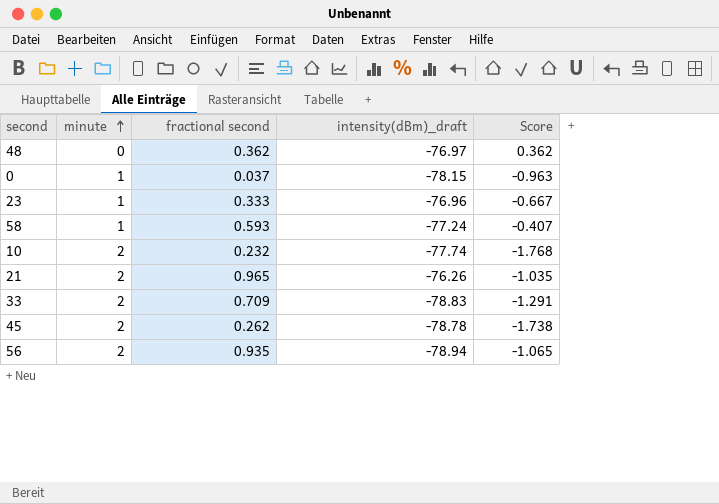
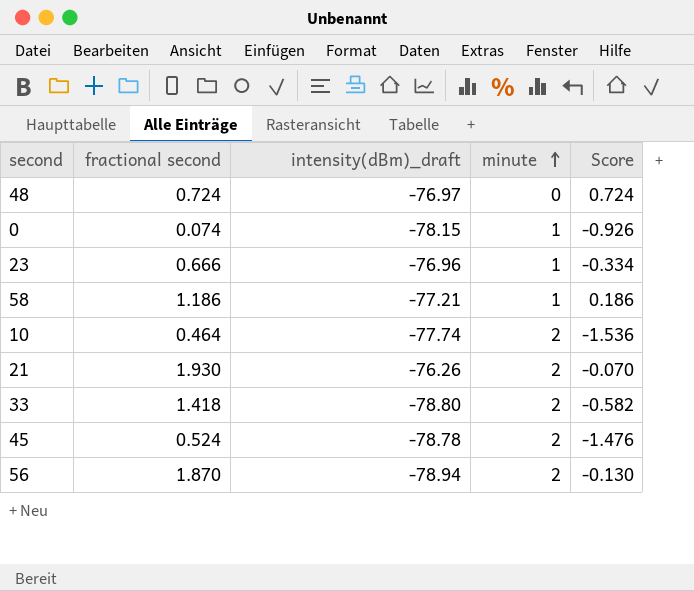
column minute | position: 2 -> 4
48 | fractional second: 0.362 -> 0.724
48 | Score: 0.362 -> 0.724
0 | fractional second: 0.037 -> 0.074
0 | Score: -0.963 -> -0.926
23 | fractional second: 0.333 -> 0.666
23 | Score: -0.667 -> -0.334
58 | fractional second: 0.593 -> 1.186
58 | intensity(dBm)_draft: -77.24 -> -77.21
58 | Score: -0.407 -> 0.186
10 | fractional second: 0.232 -> 0.464
10 | Score: -1.768 -> -1.536
21 | fractional second: 0.965 -> 1.930
21 | Score: -1.035 -> -0.070
33 | fractional second: 0.709 -> 1.418
33 | intensity(dBm)_draft: -78.83 -> -78.80
33 | Score: -1.291 -> -0.582
45 | fractional second: 0.262 -> 0.524
45 | Score: -1.738 -> -1.476
56 | fractional second: 0.935 -> 1.870
56 | Score: -1.065 -> -0.130

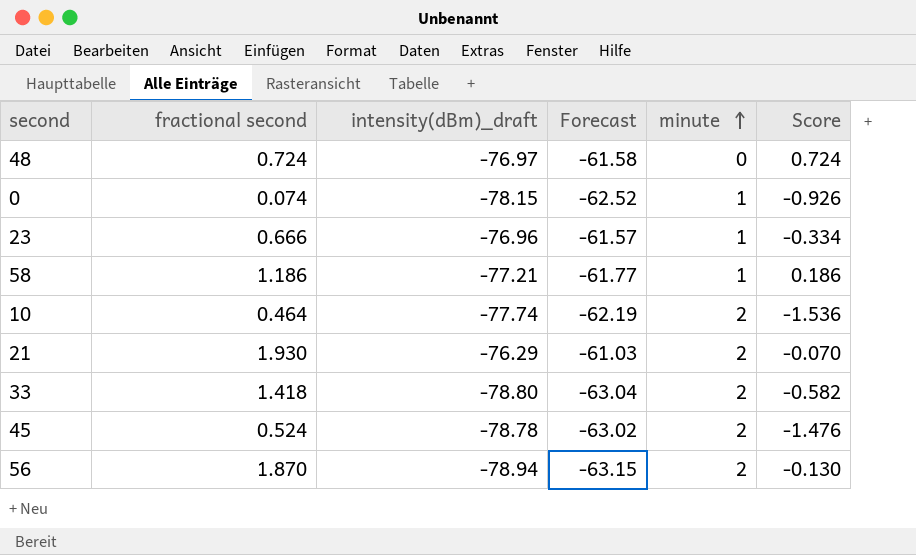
column Forecast | formula: none -> [intensity(dBm)_draft] * 0.8
21 | intensity(dBm)_draft: -76.26 -> -76.29

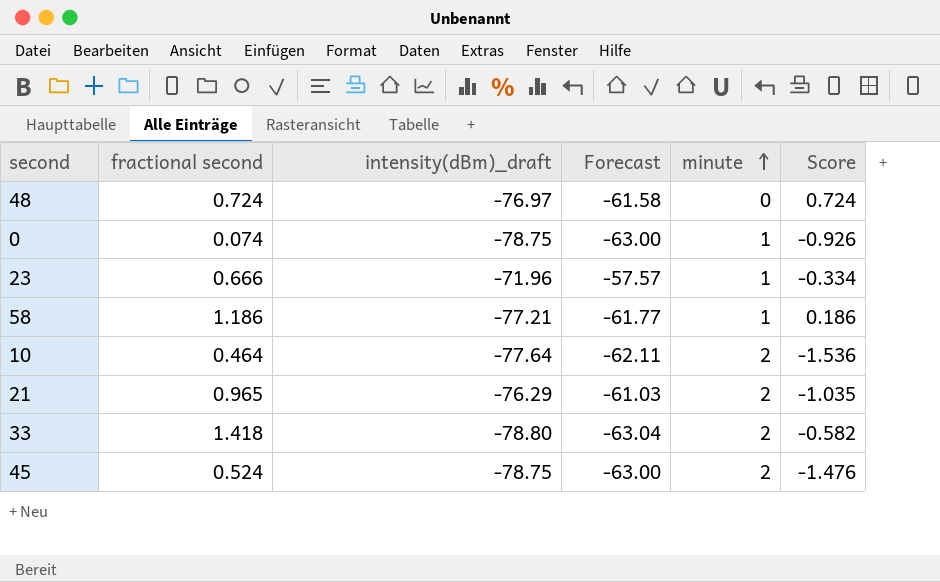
row 56: 1.870 | -78.94 | -63.15 | 2 | -0.130 -> none
0 | intensity(dBm)_draft: -78.15 -> -78.75
0 | Forecast: -62.52 -> -63.00
23 | intensity(dBm)_draft: -76.96 -> -71.96
23 | Forecast: -61.57 -> -57.57
10 | intensity(dBm)_draft: -77.74 -> -77.64
10 | Forecast: -62.19 -> -62.11
21 | fractional second: 1.930 -> 0.965
21 | Score: -0.070 -> -1.035
45 | intensity(dBm)_draft: -78.78 -> -78.75
45 | Forecast: -63.02 -> -63.00

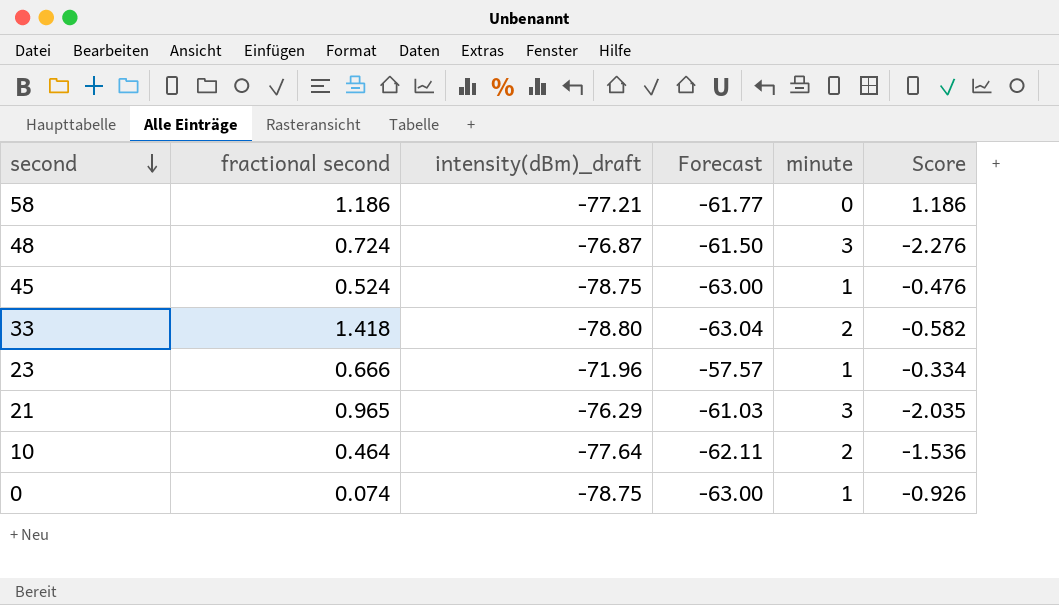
row order: minute ascending -> second descending
58 | minute: 1 -> 0
58 | Score: 0.186 -> 1.186
48 | intensity(dBm)_draft: -76.97 -> -76.87
48 | Forecast: -61.58 -> -61.50
48 | minute: 0 -> 3
48 | Score: 0.724 -> -2.276
45 | minute: 2 -> 1
45 | Score: -1.476 -> -0.476
21 | minute: 2 -> 3
21 | Score: -1.035 -> -2.035

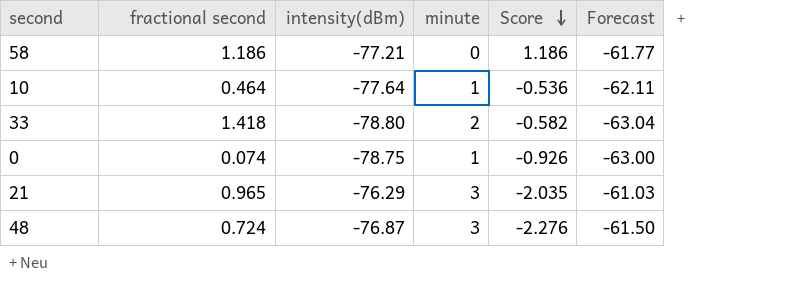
row order: second descending -> Score descending
column name: intensity(dBm)_draft -> intensity(dBm)
column Forecast | position: 4 -> 6
row 45: 0.524 | -78.75 | -63.00 | 1 | -0.476 -> none
row 23: 0.666 | -71.96 | -57.57 | 1 | -0.334 -> none
10 | minute: 2 -> 1
10 | Score: -1.536 -> -0.536

